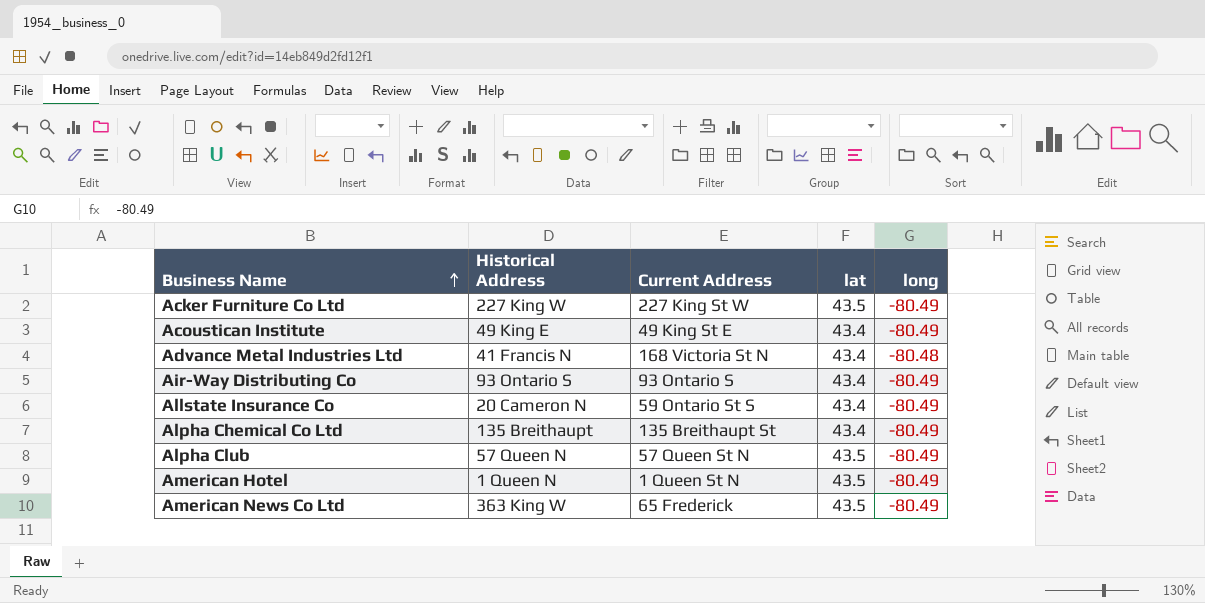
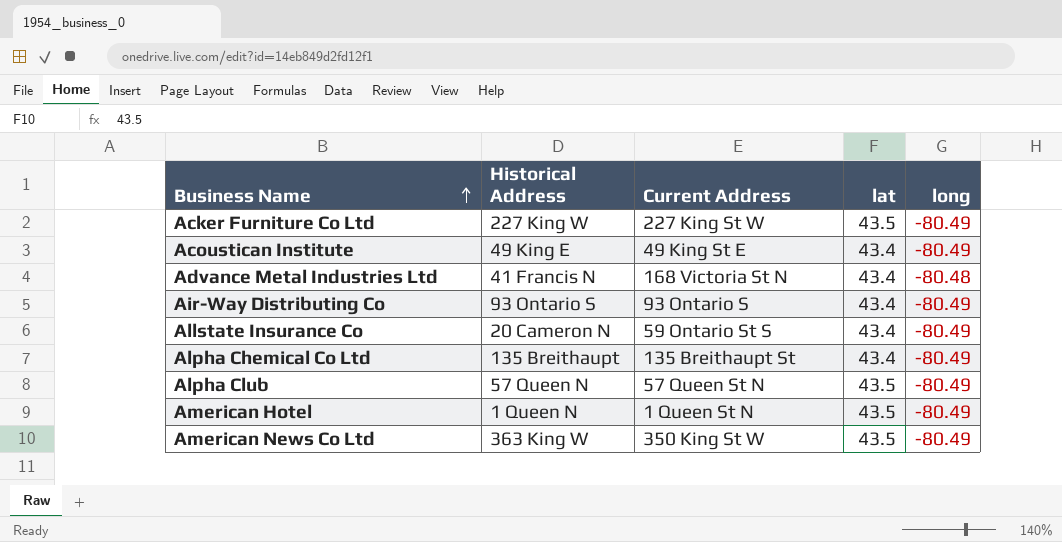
American News Co Ltd | Current Address: 65 Frederick -> 350 King St W

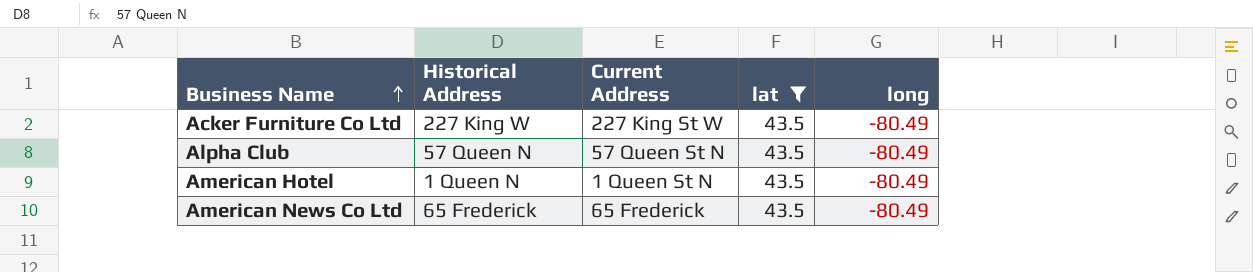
filter: none -> lat = 43.5
American News Co Ltd | Historical Address: 363 King W -> 65 Frederick
American News Co Ltd | Current Address: 350 King St W -> 65 Frederick

